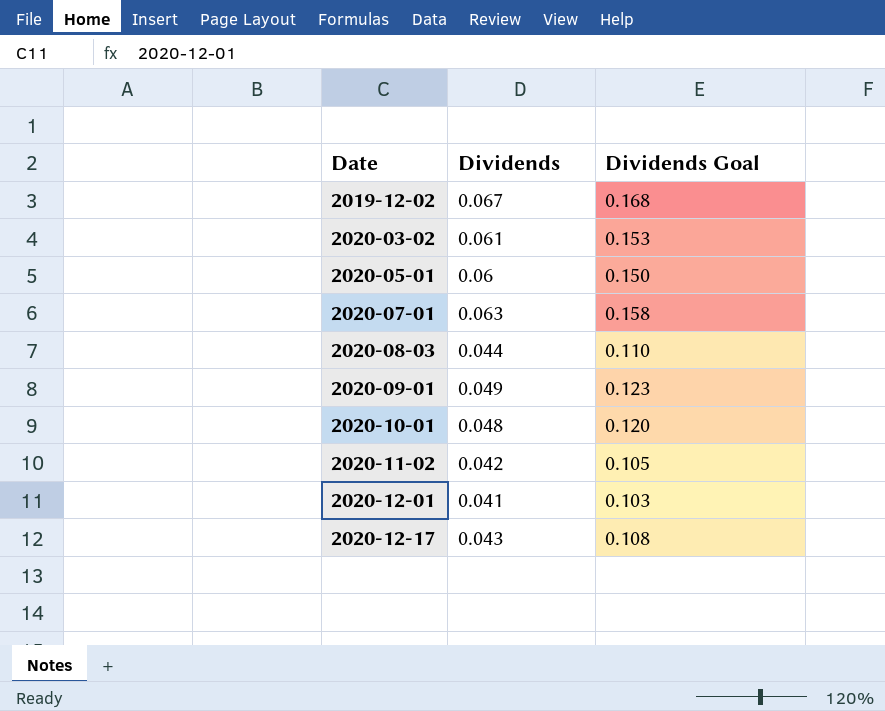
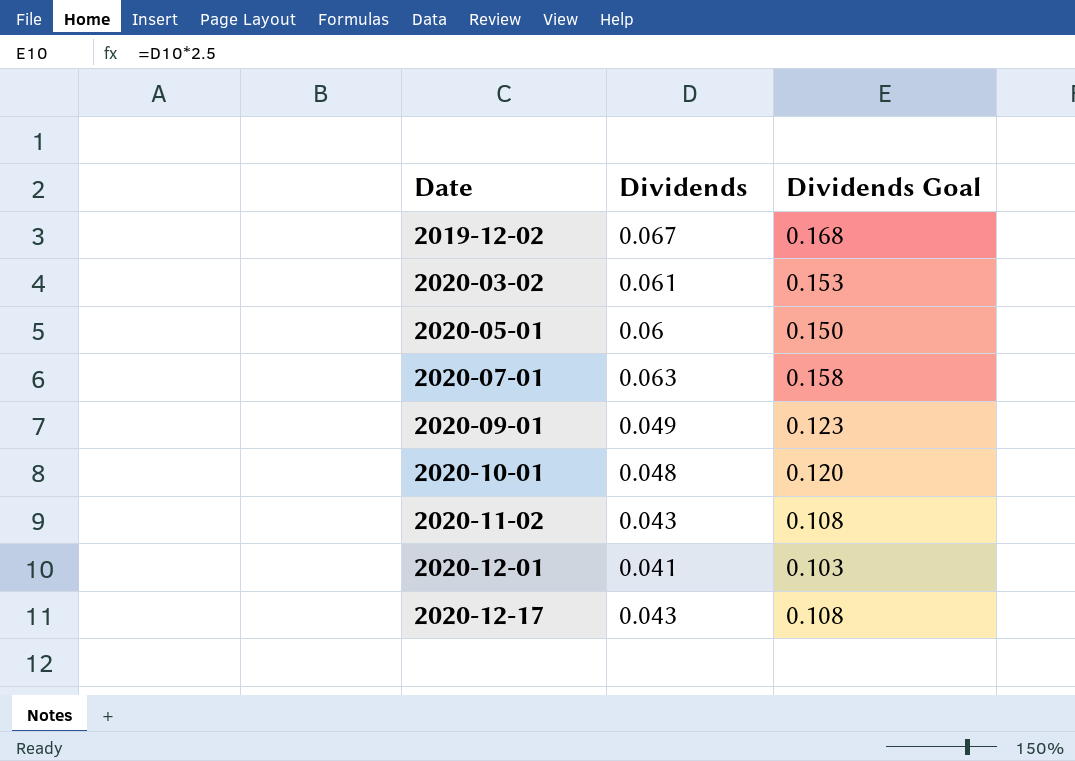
row 2020-08-03: 0.044 | 0.110 -> none
2020-11-02 | Dividends: 0.042 -> 0.043
2020-11-02 | Dividends Goal: 0.105 -> 0.108

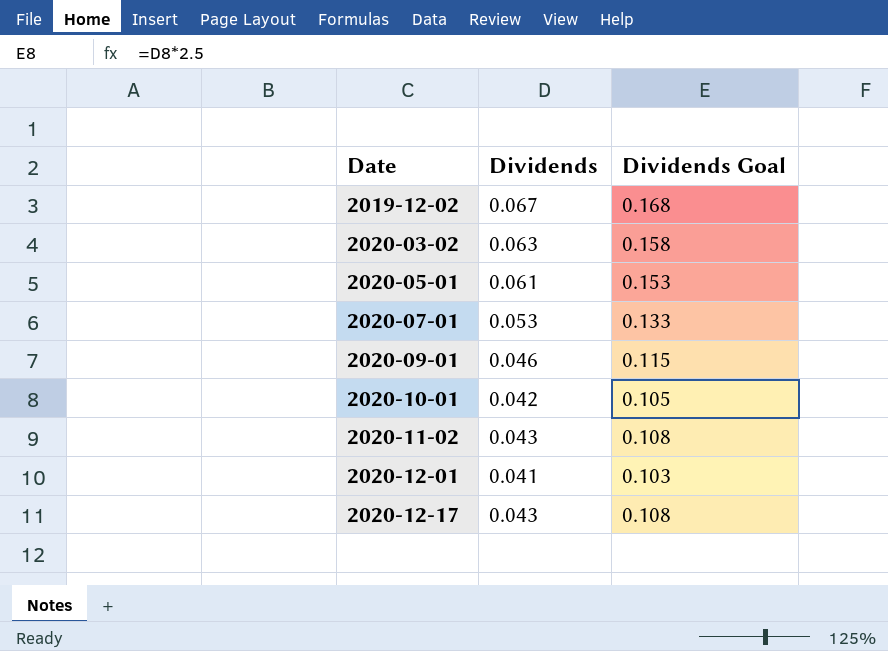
2020-03-02 | Dividends: 0.061 -> 0.063
2020-03-02 | Dividends Goal: 0.153 -> 0.158
2020-05-01 | Dividends: 0.06 -> 0.061
2020-05-01 | Dividends Goal: 0.150 -> 0.153
2020-07-01 | Dividends: 0.063 -> 0.053
2020-07-01 | Dividends Goal: 0.158 -> 0.133
2020-09-01 | Dividends: 0.049 -> 0.046
2020-09-01 | Dividends Goal: 0.123 -> 0.115
2020-10-01 | Dividends: 0.048 -> 0.042
2020-10-01 | Dividends Goal: 0.120 -> 0.105

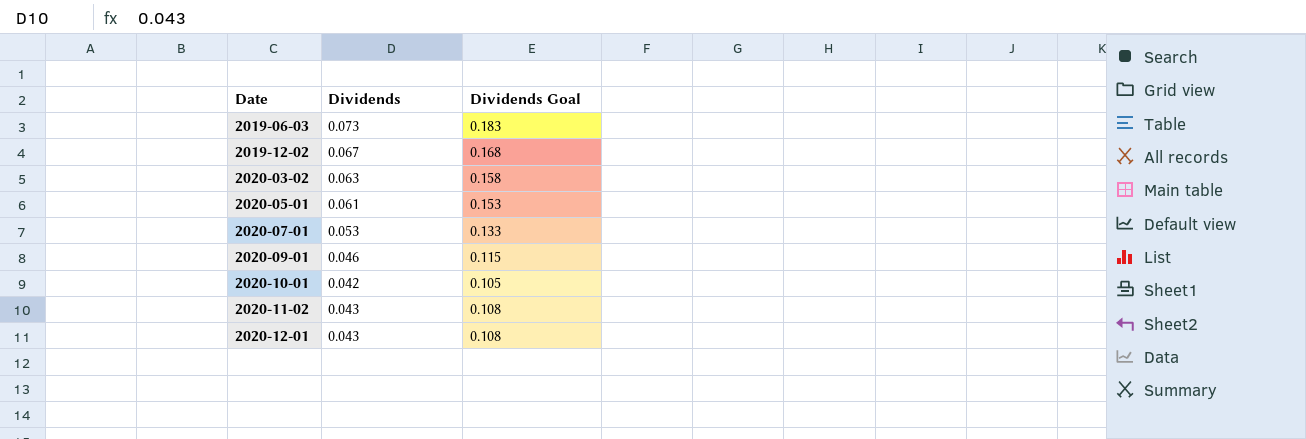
row 2020-12-17: 0.043 | 0.108 -> none
row 2019-06-03: none -> 0.073 | 0.183
2020-12-01 | Dividends: 0.041 -> 0.043
2020-12-01 | Dividends Goal: 0.103 -> 0.108

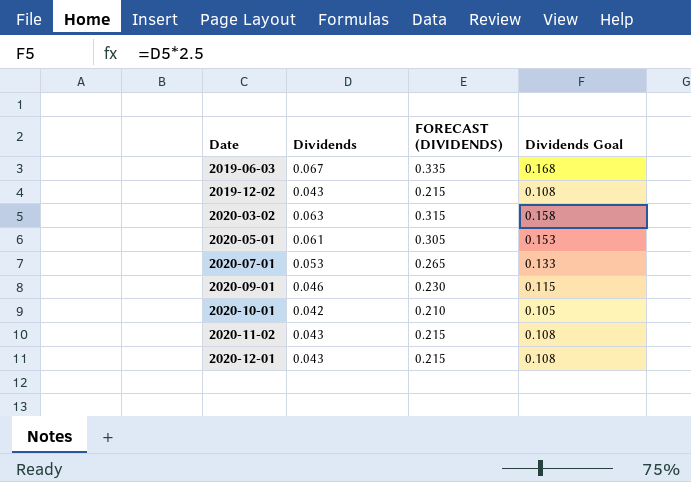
column FORECAST (DIVIDENDS) | formula: none -> [Dividends] * 5
2019-06-03 | Dividends: 0.073 -> 0.067
2019-06-03 | Dividends Goal: 0.183 -> 0.168
2019-12-02 | Dividends: 0.067 -> 0.043
2019-12-02 | Dividends Goal: 0.168 -> 0.108

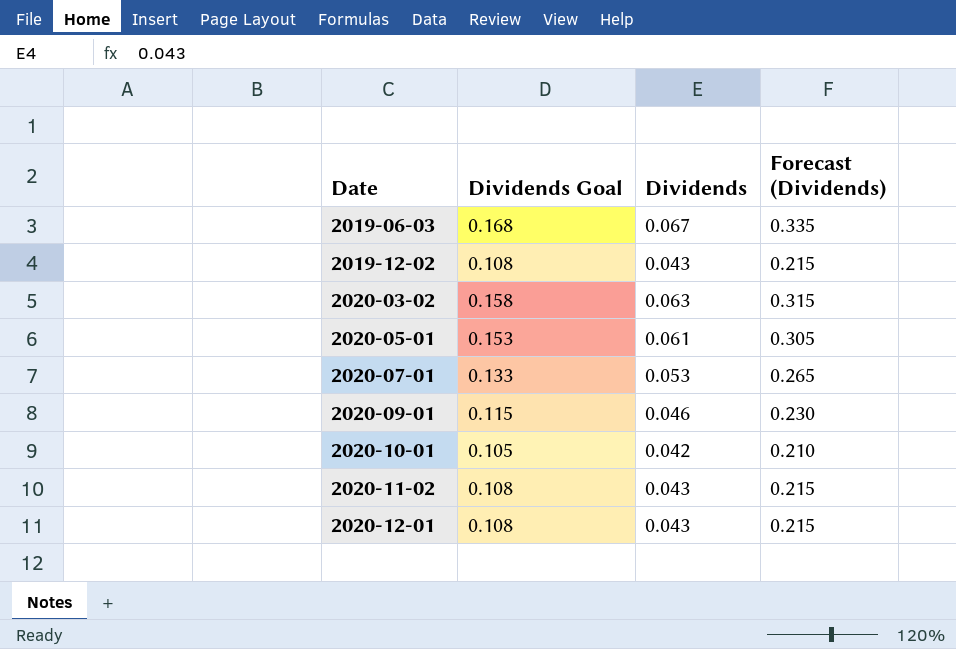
column Dividends Goal | position: 4 -> 2
column name: FORECAST (DIVIDENDS) -> Forecast (Dividends)

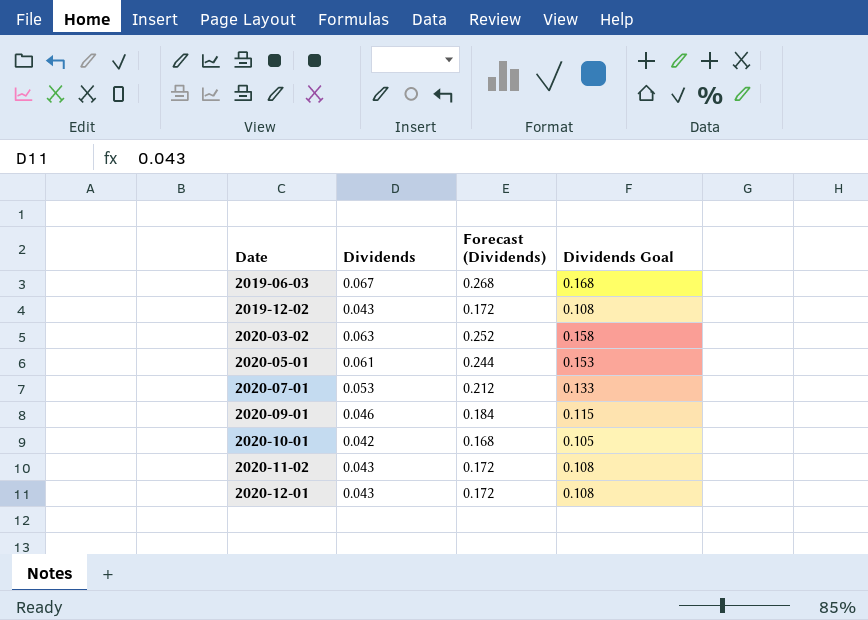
column Forecast (Dividends) | formula: [Dividends] * 5 -> [Dividends] * 4
column Dividends Goal | position: 2 -> 4

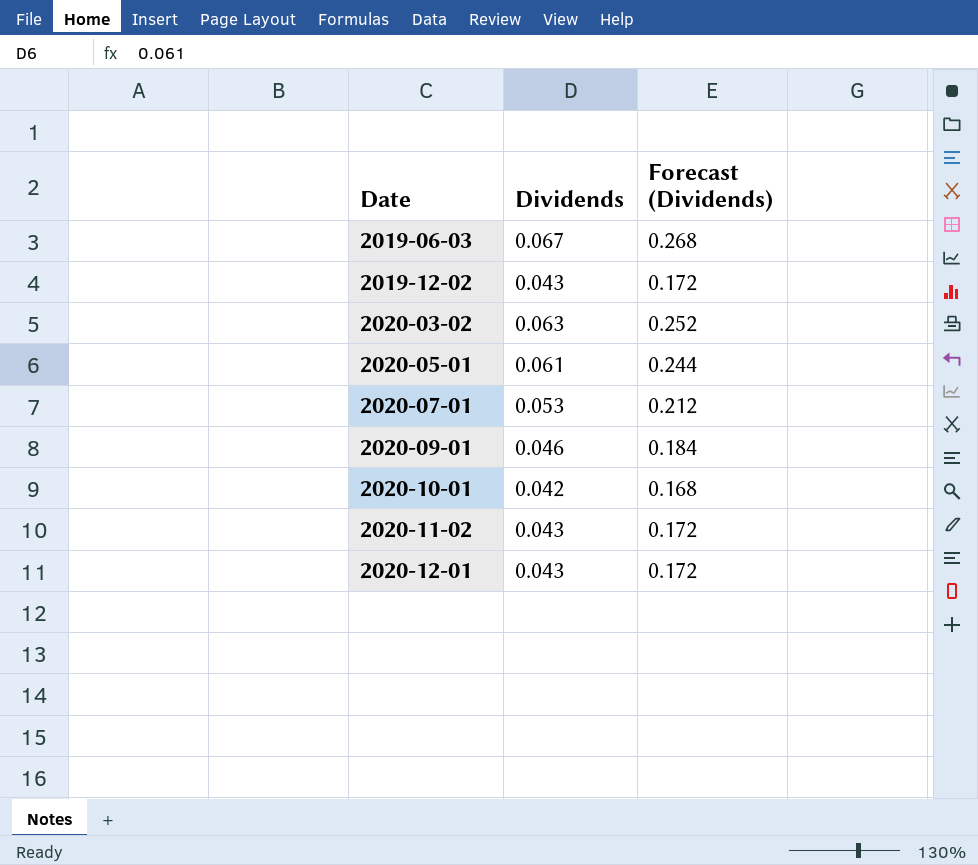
column Dividends Goal | formula: [Dividends] * 2.5 -> none

